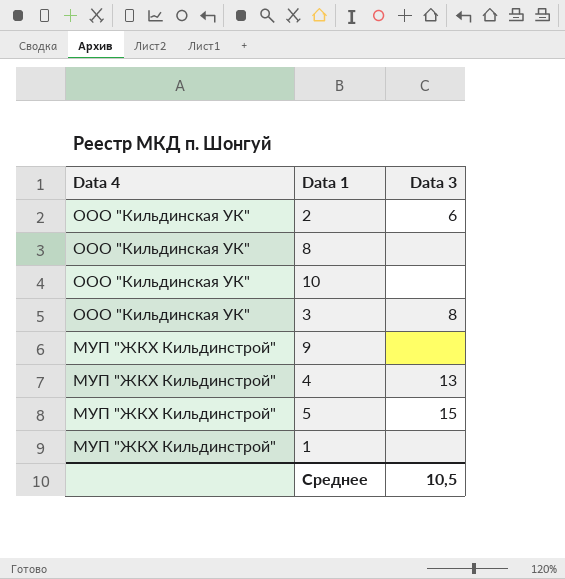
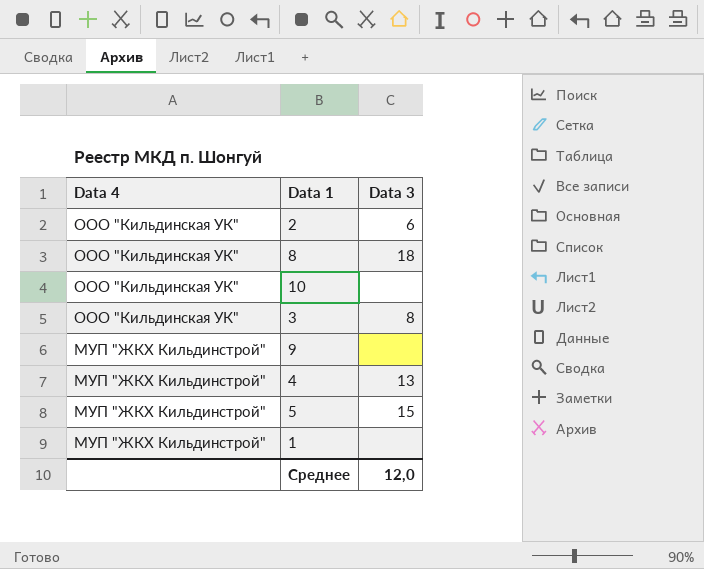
8 | Data 3: none -> 18
Среднее | Data 3: 10,5 -> 12,0

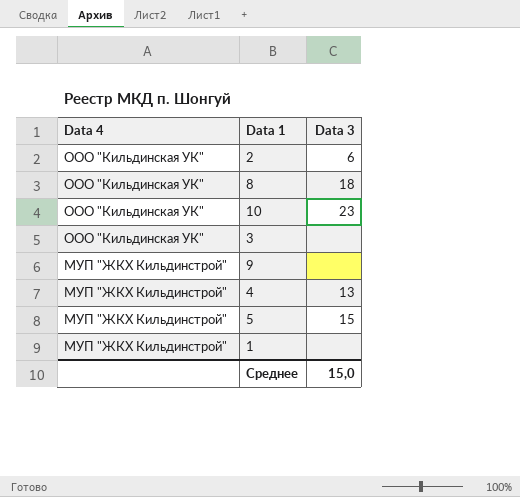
10 | Data 3: none -> 23
3 | Data 3: 8 -> none
Среднее | Data 3: 12,0 -> 15,0

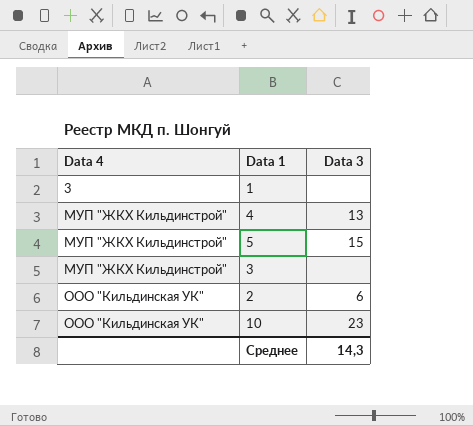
row order: Data 4 descending -> Data 4 ascending
row 8: ООО "Кильдинская УК" | 18 -> none
row 9: МУП "ЖКХ Кильдинстрой" | none -> none
1 | Data 4: МУП "ЖКХ Кильдинстрой" -> 3
3 | Data 4: ООО "Кильдинская УК" -> МУП "ЖКХ Кильдинстрой"
Среднее | Data 3: 15,0 -> 14,3

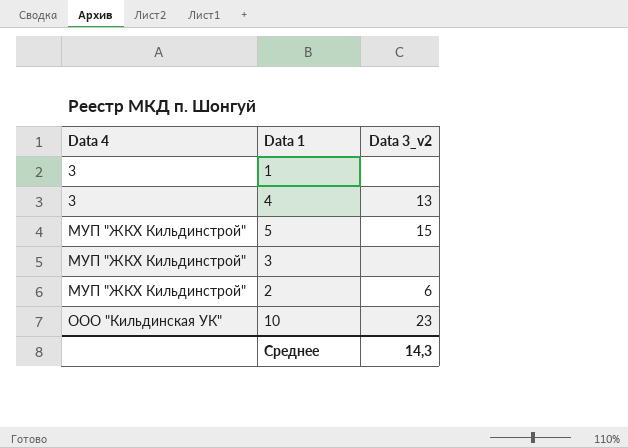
column name: Data 3 -> Data 3_v2
4 | Data 4: МУП "ЖКХ Кильдинстрой" -> 3
2 | Data 4: ООО "Кильдинская УК" -> МУП "ЖКХ Кильдинстрой"

